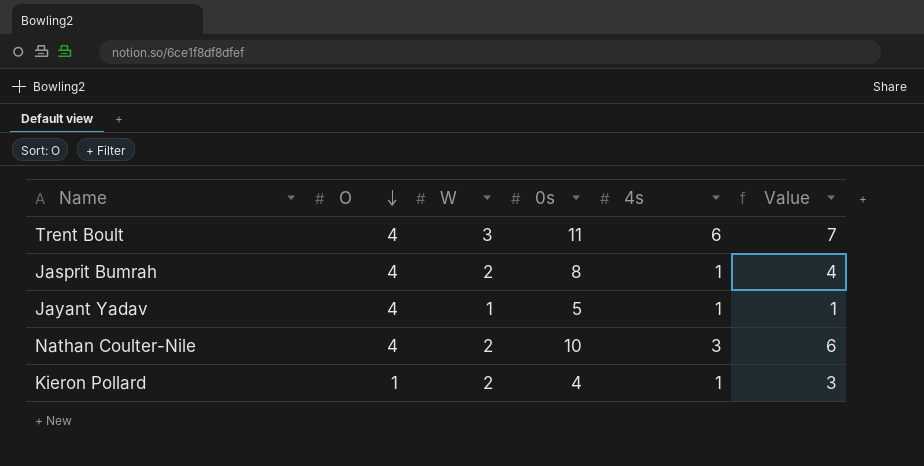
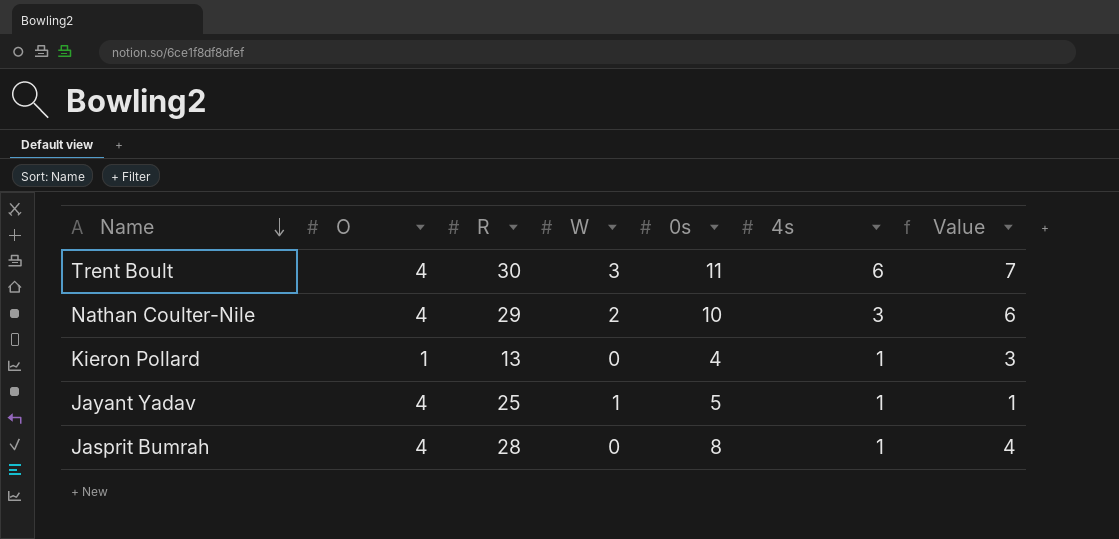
row order: O descending -> Name descending
column R | position: none -> 3
Kieron Pollard | W: 2 -> 0
Jasprit Bumrah | W: 2 -> 0

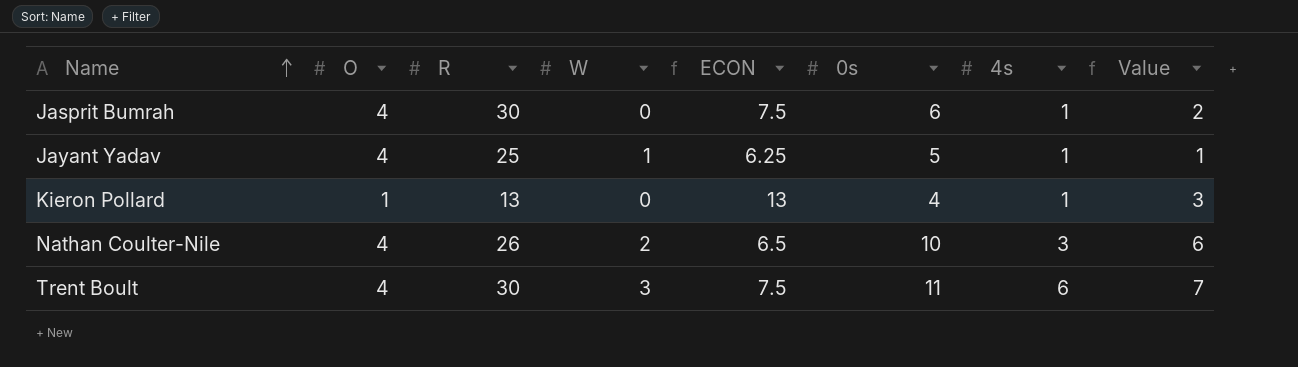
row order: Name descending -> Name ascending
column ECON | formula: none -> [R] / [O]
Jasprit Bumrah | R: 28 -> 30
Jasprit Bumrah | 0s: 8 -> 6
Jasprit Bumrah | Value: 4 -> 2
Nathan Coulter-Nile | R: 29 -> 26

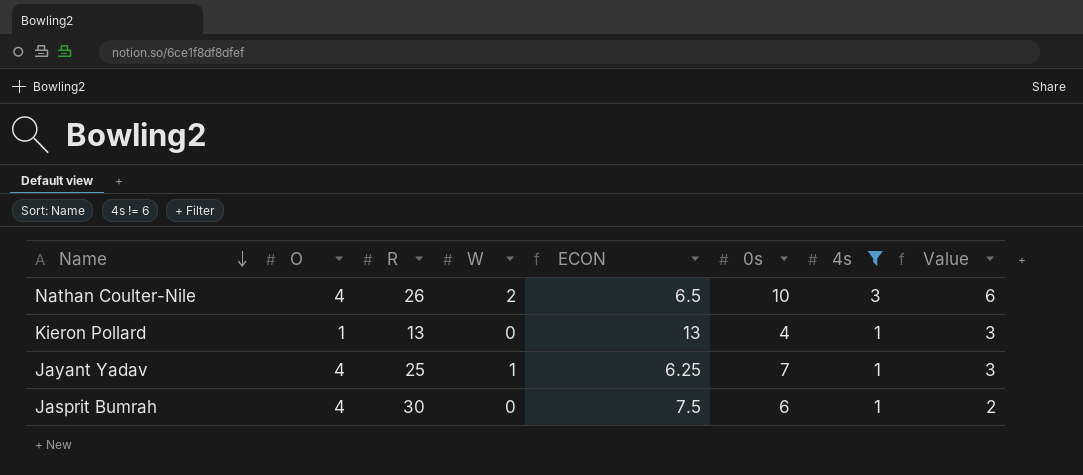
filter: none -> 4s != 6
row order: Name ascending -> Name descending
Jayant Yadav | 0s: 5 -> 7
Jayant Yadav | Value: 1 -> 3

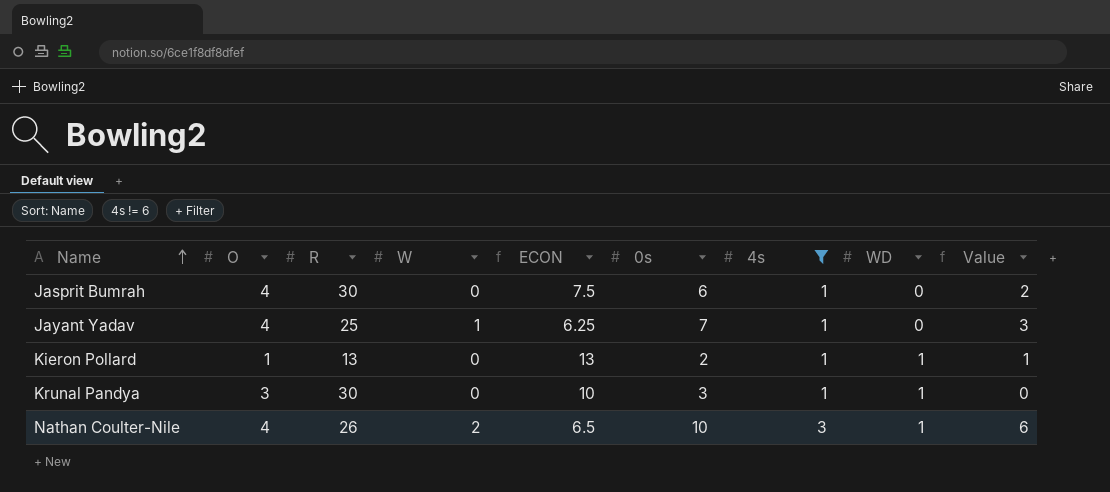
row order: Name descending -> Name ascending
column WD | position: none -> 8
Kieron Pollard | 0s: 4 -> 2
Kieron Pollard | Value: 3 -> 1
row Krunal Pandya: none -> 3 | 30 | 0 | 10 | 3 | 1 | 1 | 0

